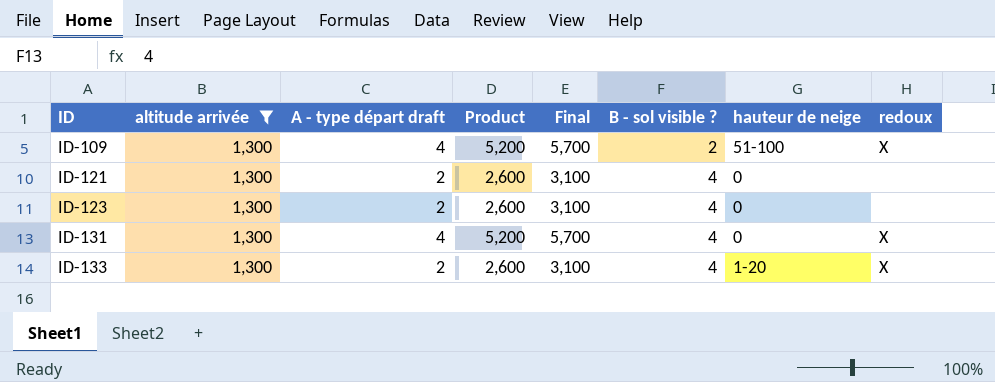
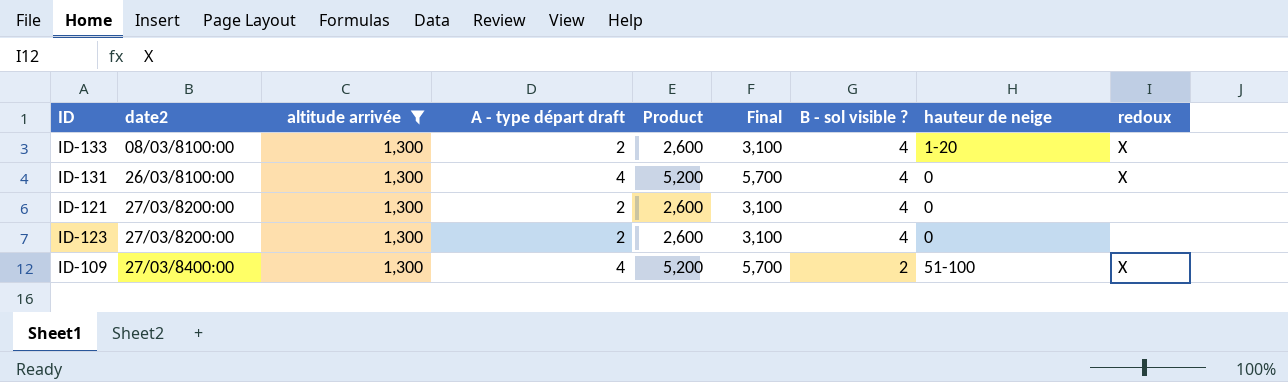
row order: ID ascending -> date2 ascending
column date2 | position: none -> 2

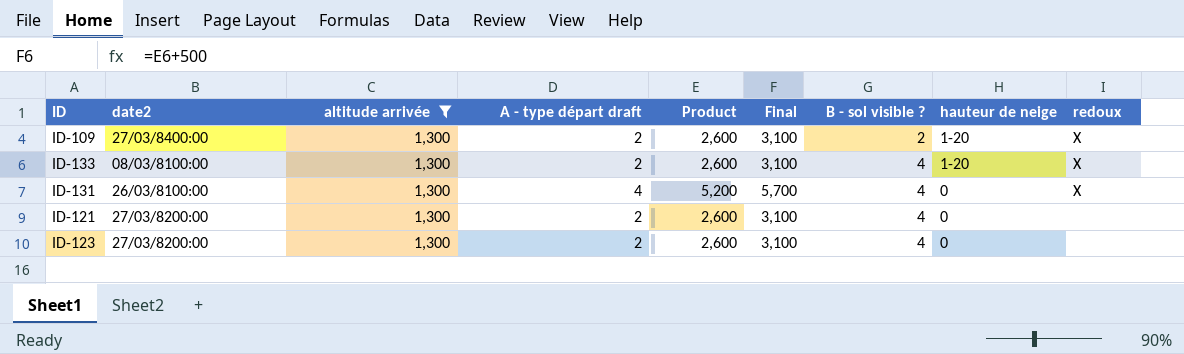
row order: date2 ascending -> B - sol visible ? ascending
ID-109 | A - type départ draft: 4 -> 2
ID-109 | Product: 5,200 -> 2,600
ID-109 | Final: 5,700 -> 3,100
ID-109 | hauteur de neige: 51-100 -> 1-20

